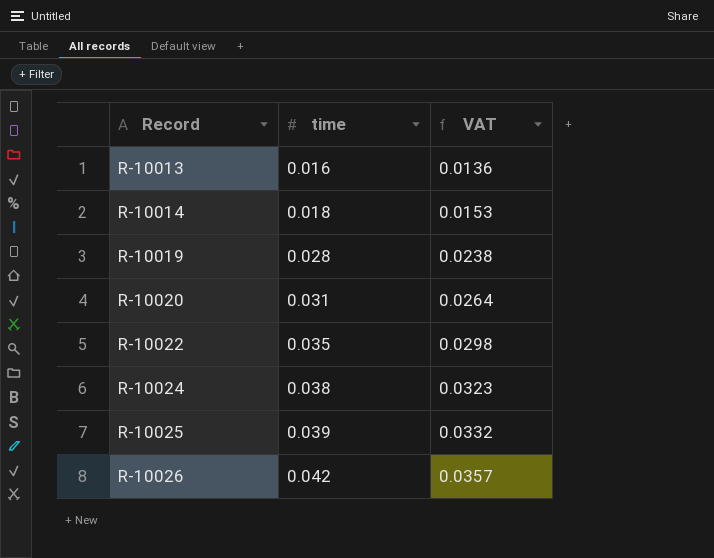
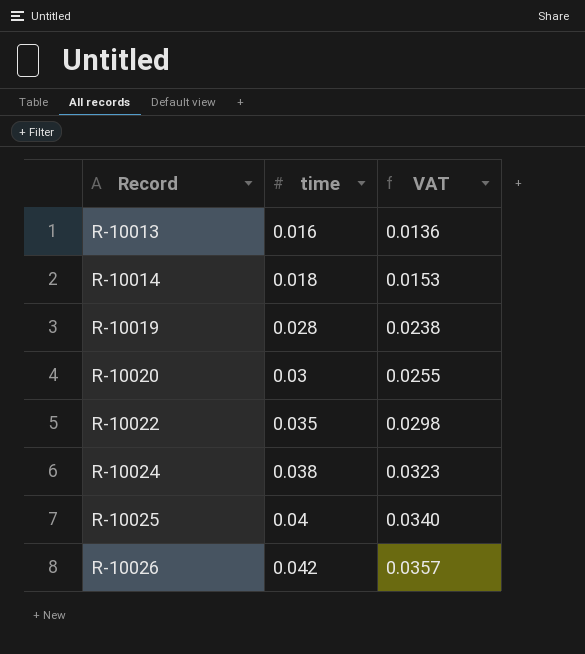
R-10020 | time: 0.031 -> 0.03
R-10020 | VAT: 0.0264 -> 0.0255
R-10025 | time: 0.039 -> 0.04
R-10025 | VAT: 0.0332 -> 0.0340

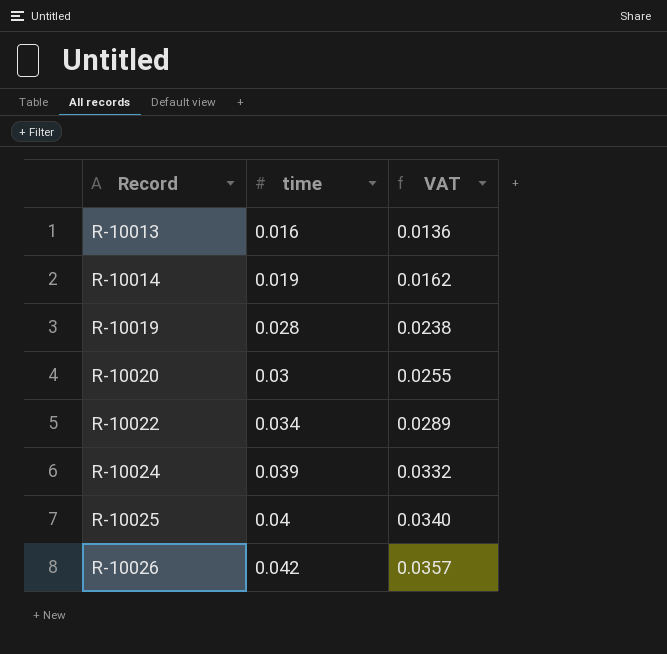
R-10014 | time: 0.018 -> 0.019
R-10014 | VAT: 0.0153 -> 0.0162
R-10022 | time: 0.035 -> 0.034
R-10022 | VAT: 0.0298 -> 0.0289
R-10024 | time: 0.038 -> 0.039
R-10024 | VAT: 0.0323 -> 0.0332

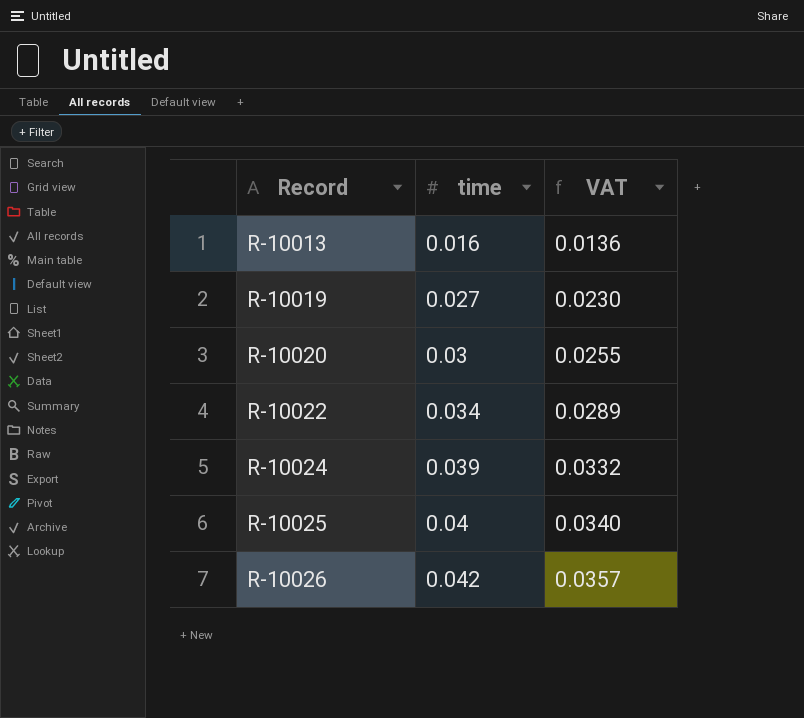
row R-10014: 0.019 | 0.0162 -> none
R-10019 | time: 0.028 -> 0.027
R-10019 | VAT: 0.0238 -> 0.0230

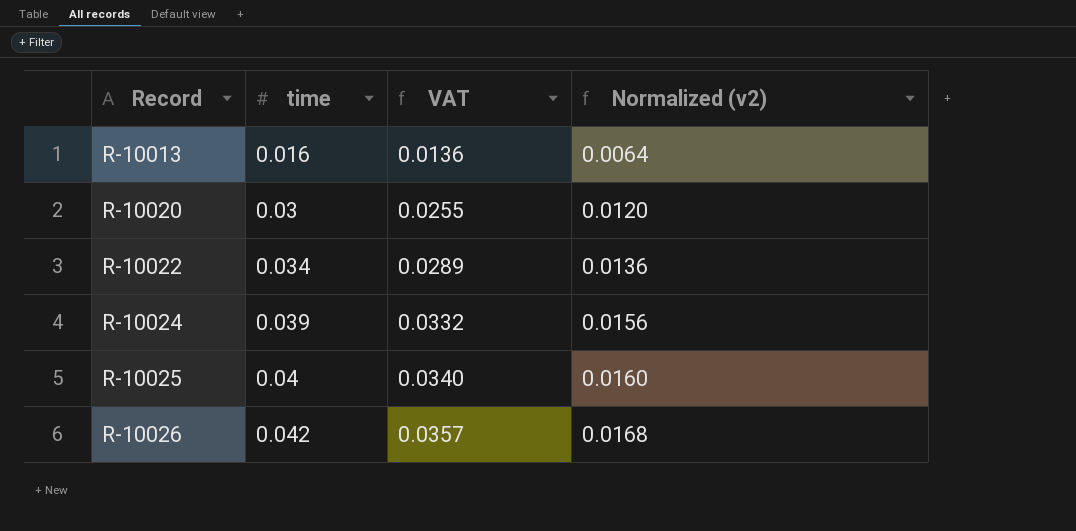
column Normalized (v2) | formula: none -> [time] * 0.4
row R-10019: 0.027 | 0.0230 -> none

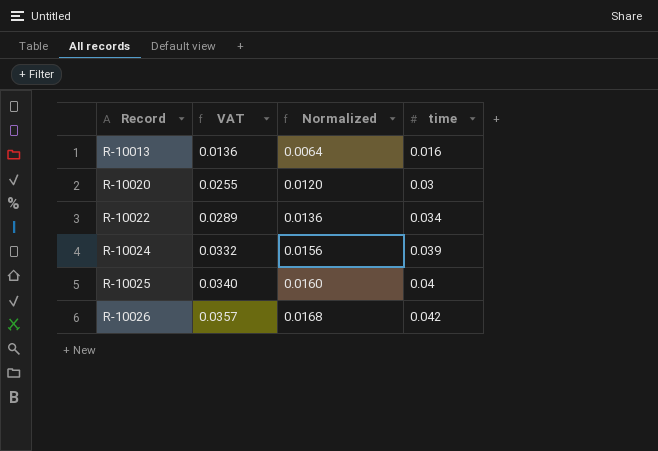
column name: Normalized (v2) -> Normalized
column time | position: 2 -> 4

